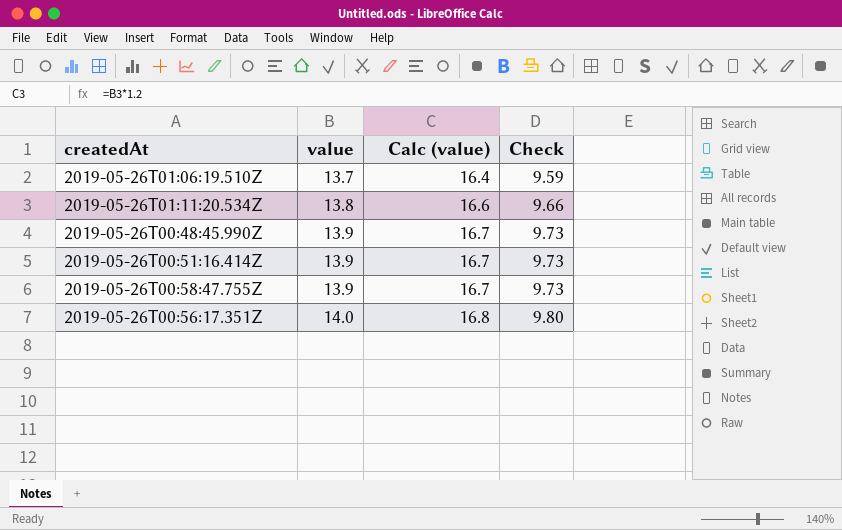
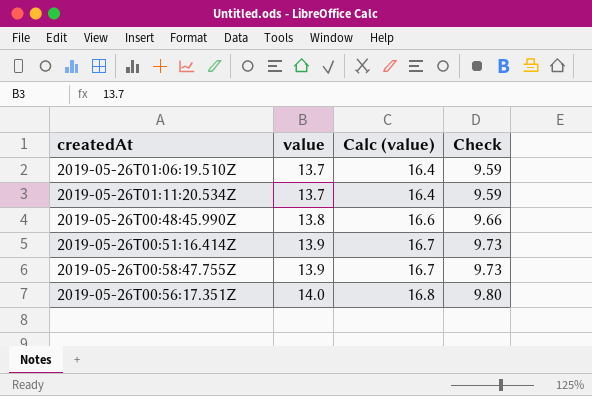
2019-05-26T01:11:20.534Z | value: 13.8 -> 13.7
2019-05-26T01:11:20.534Z | Calc (value): 16.6 -> 16.4
2019-05-26T01:11:20.534Z | Check: 9.66 -> 9.59
2019-05-26T00:48:45.990Z | value: 13.9 -> 13.8
2019-05-26T00:48:45.990Z | Calc (value): 16.7 -> 16.6
2019-05-26T00:48:45.990Z | Check: 9.73 -> 9.66

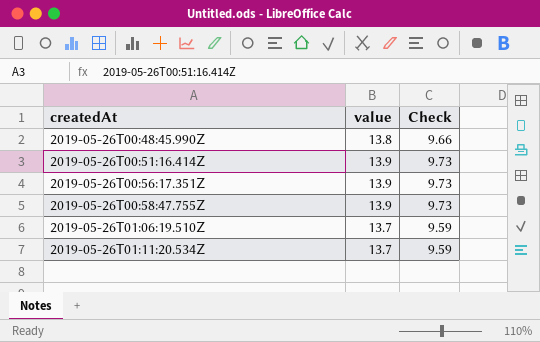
row order: value ascending -> createdAt ascending
column Calc (value) | formula: [value] * 1.2 -> none
2019-05-26T00:56:17.351Z | value: 14.0 -> 13.9
2019-05-26T00:56:17.351Z | Check: 9.80 -> 9.73

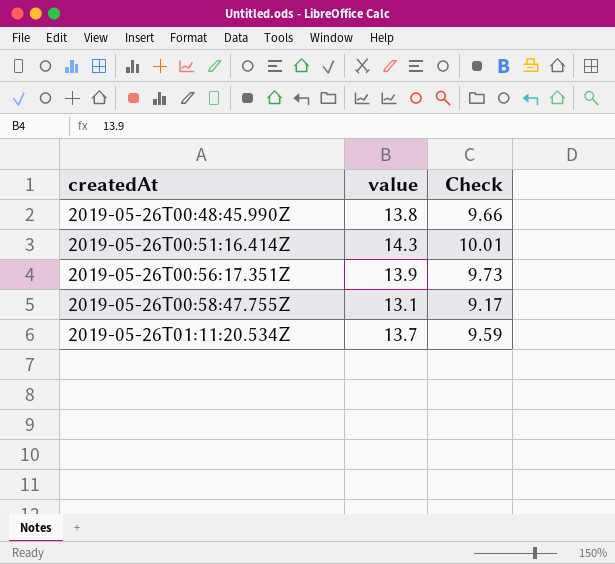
row 2019-05-26T01:06:19.510Z: 13.7 | 9.59 -> none
2019-05-26T00:51:16.414Z | value: 13.9 -> 14.3
2019-05-26T00:51:16.414Z | Check: 9.73 -> 10.01
2019-05-26T00:58:47.755Z | value: 13.9 -> 13.1
2019-05-26T00:58:47.755Z | Check: 9.73 -> 9.17

